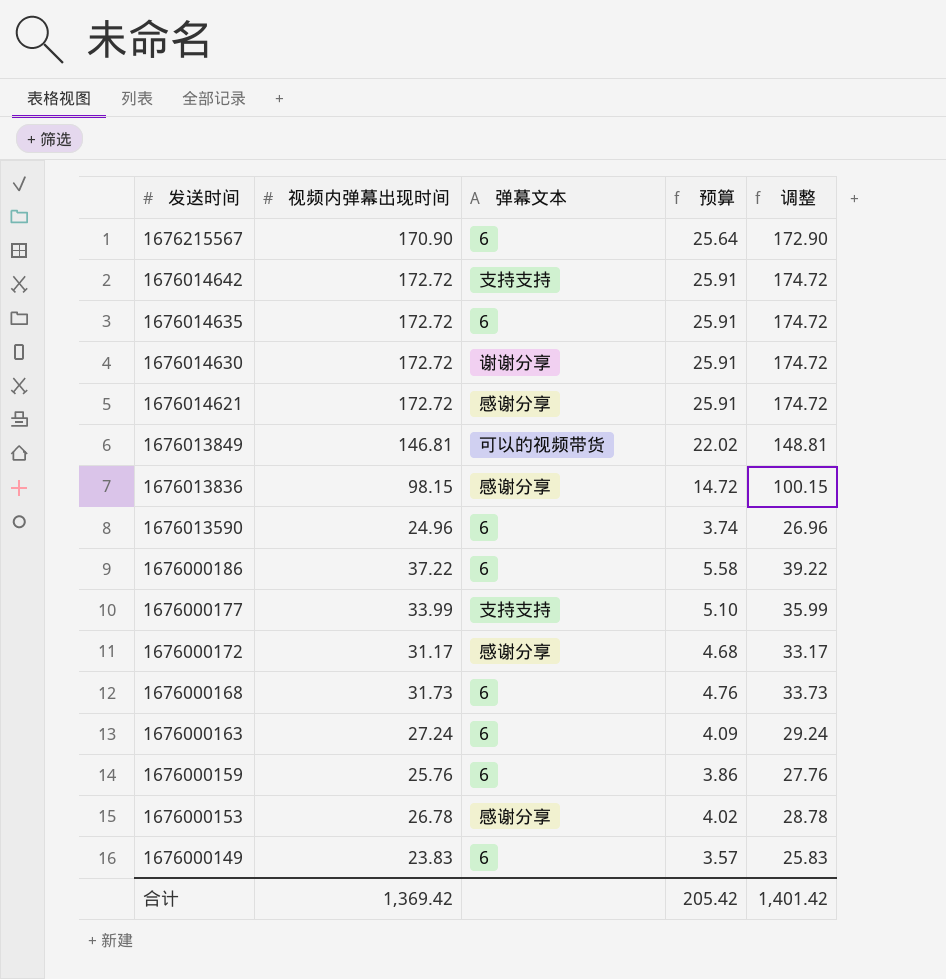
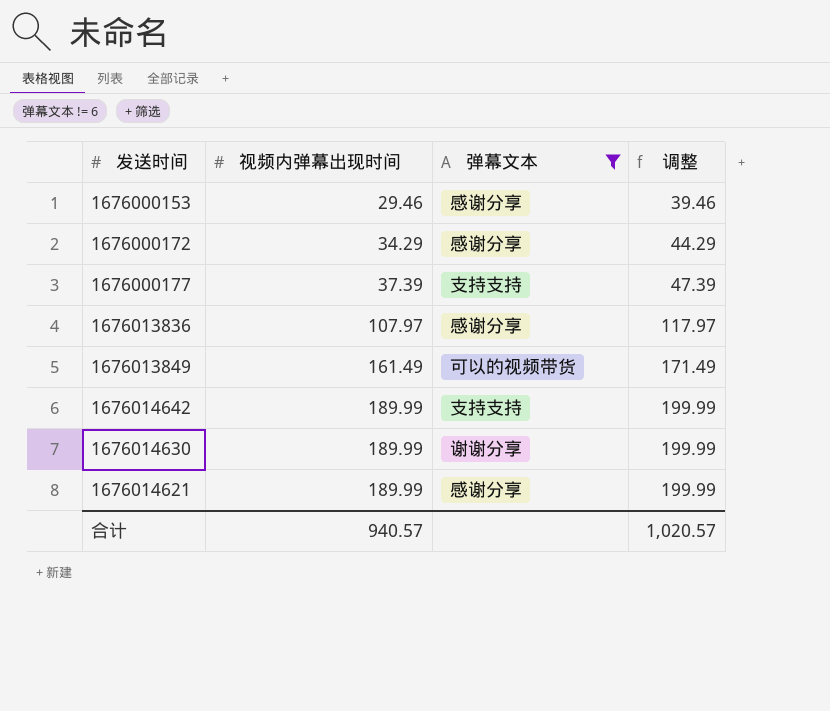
filter: none -> 弹幕文本 != 6
row order: 发送时间 descending -> 视频内弹幕出现时间 ascending
column 预算 | formula: [视频内弹幕出现时间] * 0.15 -> none
column 调整 | formula: [视频内弹幕出现时间] + 2 -> [视频内弹幕出现时间] + 10
1676000153 | 视频内弹幕出现时间: 26.78 -> 29.46
1676000172 | 视频内弹幕出现时间: 31.17 -> 34.29
1676000177 | 视频内弹幕出现时间: 33.99 -> 37.39
1676013836 | 视频内弹幕出现时间: 98.15 -> 107.97
1676013849 | 视频内弹幕出现时间: 146.81 -> 161.49
1676014642 | 视频内弹幕出现时间: 172.72 -> 189.99
1676014630 | 视频内弹幕出现时间: 172.72 -> 189.99
1676014621 | 视频内弹幕出现时间: 172.72 -> 189.99
合计 | 视频内弹幕出现时间: 1,369.42 -> 940.57
合计 | 调整: 1,401.42 -> 1,020.57

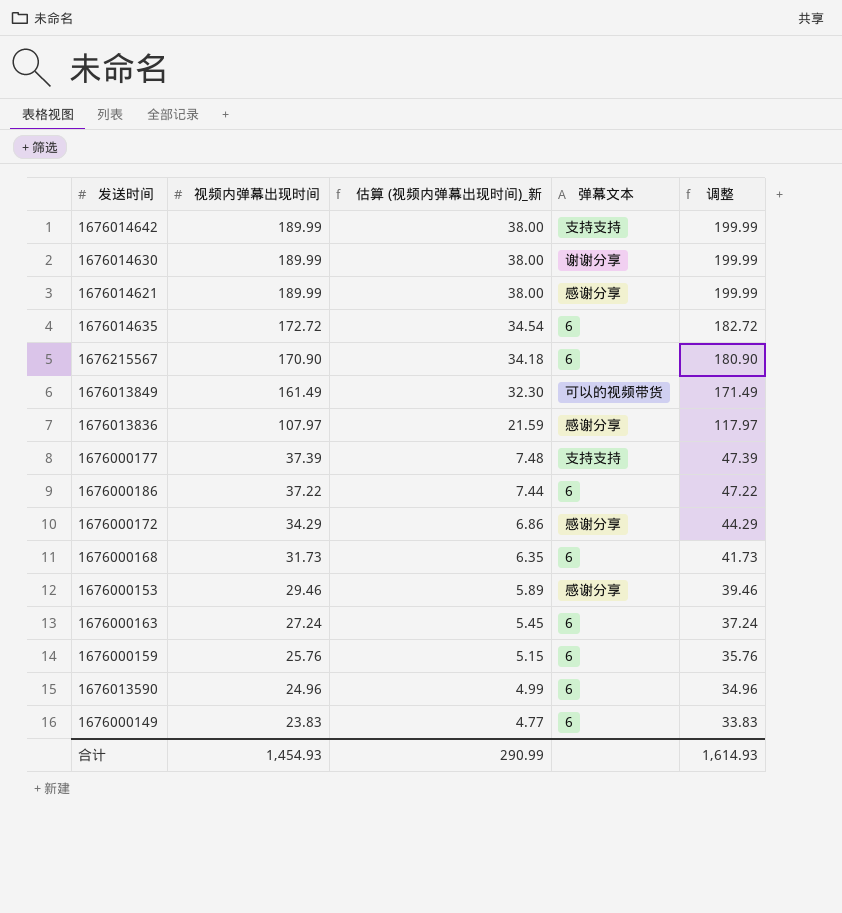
filter: 弹幕文本 != 6 -> none
row order: 视频内弹幕出现时间 ascending -> 视频内弹幕出现时间 descending
column 估算 (视频内弹幕出现时间)_新 | formula: none -> [视频内弹幕出现时间] * 0.2
合计 | 视频内弹幕出现时间: 940.57 -> 1,454.93
合计 | 调整: 1,020.57 -> 1,614.93

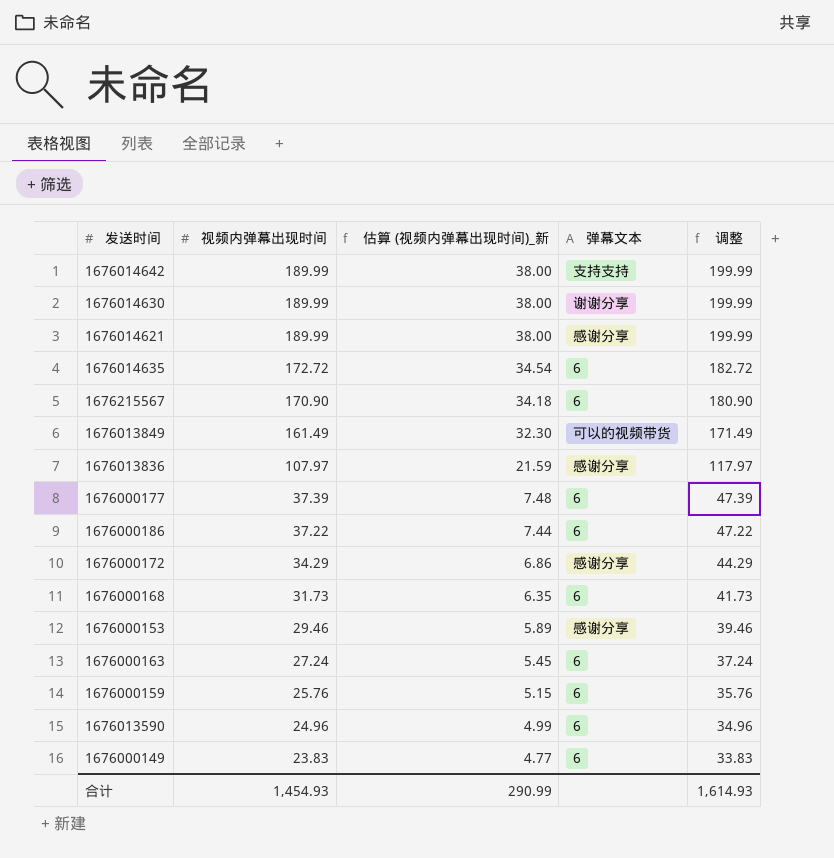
1676000177 | 弹幕文本: 支持支持 -> 6

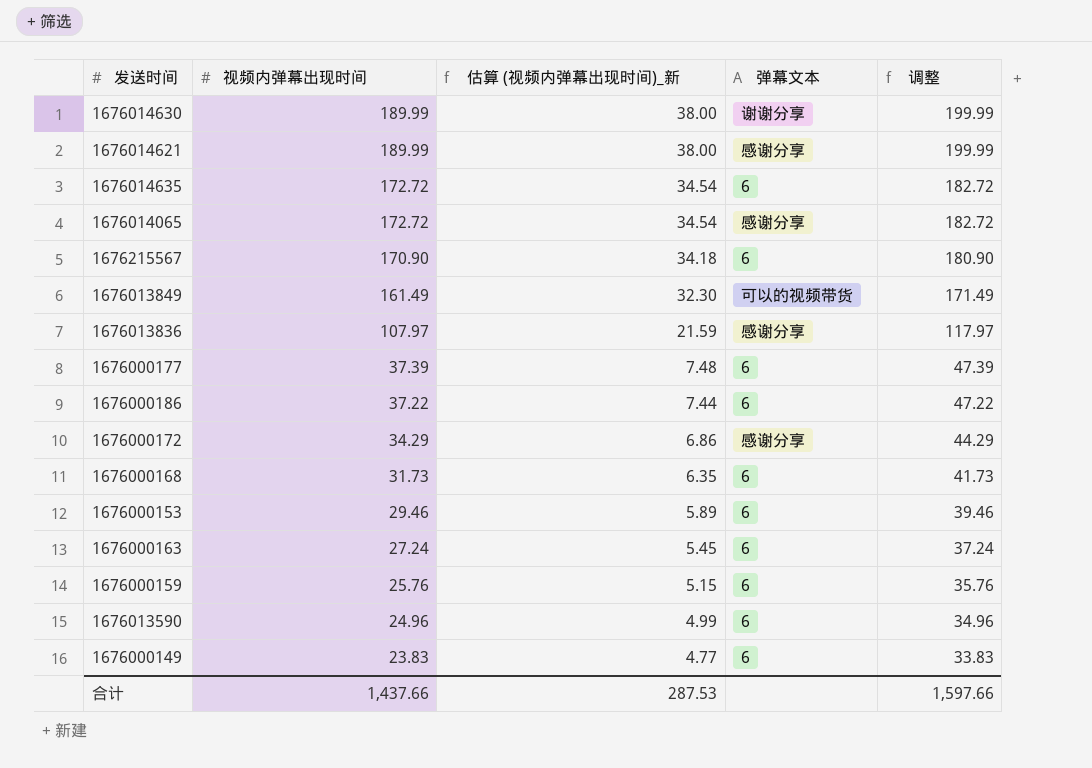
row 1676014642: 189.99 | 38.00 | 支持支持 | 199.99 -> none
row 1676014065: none -> 172.72 | 34.54 | 感谢分享 | 182.72
1676000153 | 弹幕文本: 感谢分享 -> 6
合计 | 视频内弹幕出现时间: 1,454.93 -> 1,437.66
合计 | 估算 (视频内弹幕出现时间)_新: 290.99 -> 287.53
合计 | 调整: 1,614.93 -> 1,597.66

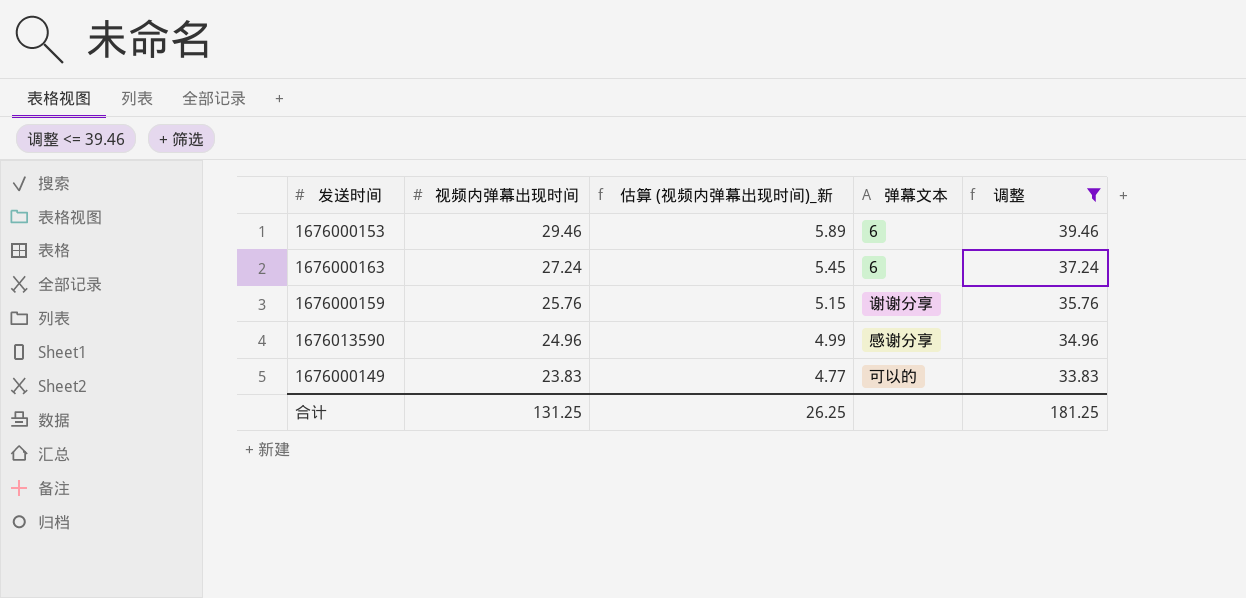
filter: none -> 调整 <= 39.46
1676000159 | 弹幕文本: 6 -> 谢谢分享
1676013590 | 弹幕文本: 6 -> 感谢分享
1676000149 | 弹幕文本: 6 -> 可以的
合计 | 视频内弹幕出现时间: 1,437.66 -> 131.25
合计 | 估算 (视频内弹幕出现时间)_新: 287.53 -> 26.25
合计 | 调整: 1,597.66 -> 181.25

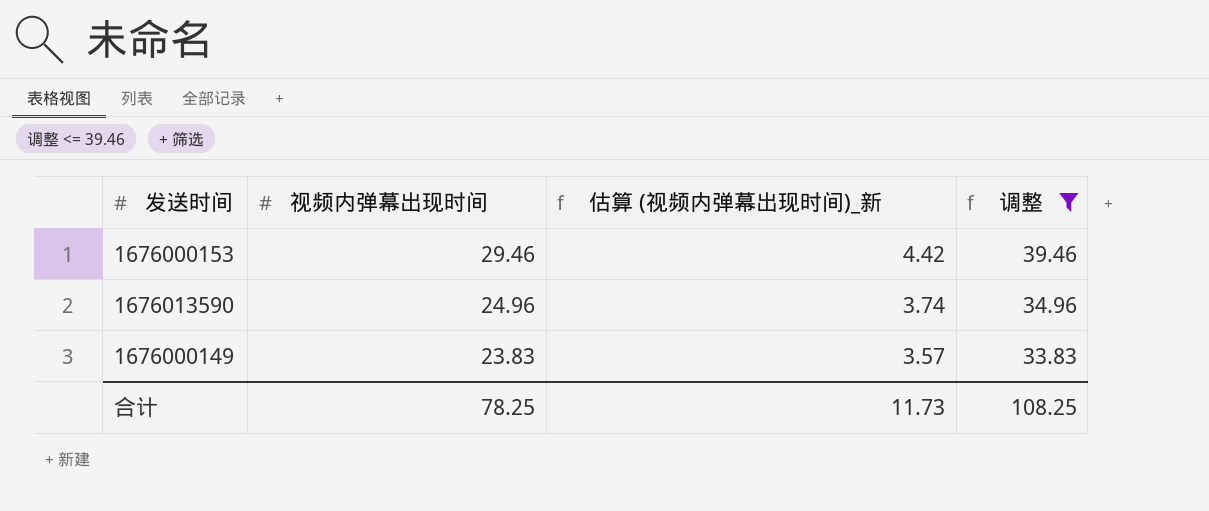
column 弹幕文本 | position: 4 -> none
column 估算 (视频内弹幕出现时间)_新 | formula: [视频内弹幕出现时间] * 0.2 -> [视频内弹幕出现时间] * 0.15
row 1676000163: 27.24 | 5.45 | 6 | 37.24 -> none
row 1676000159: 25.76 | 5.15 | 谢谢分享 | 35.76 -> none
合计 | 视频内弹幕出现时间: 131.25 -> 78.25
合计 | 估算 (视频内弹幕出现时间)_新: 26.25 -> 11.73
合计 | 调整: 181.25 -> 108.25

